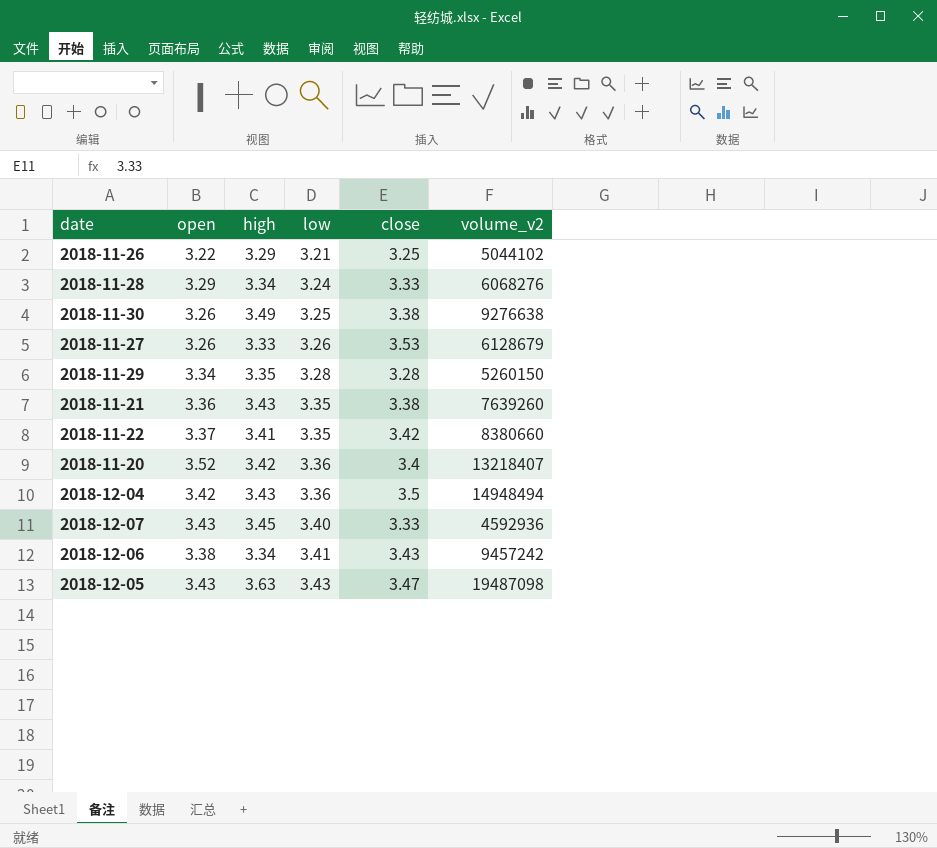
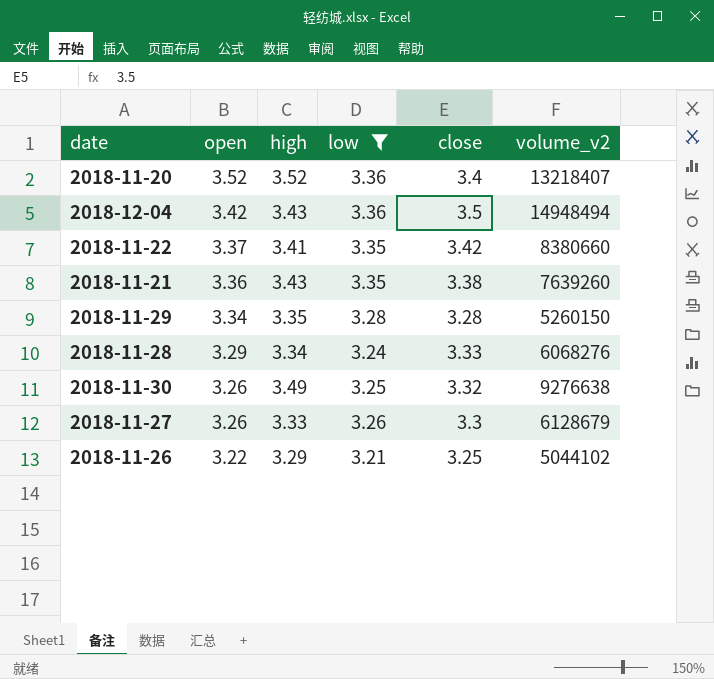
filter: none -> low <= 3.36
row order: low ascending -> open descending
2018-11-20 | high: 3.42 -> 3.52
2018-11-30 | close: 3.38 -> 3.32
2018-11-27 | close: 3.53 -> 3.3

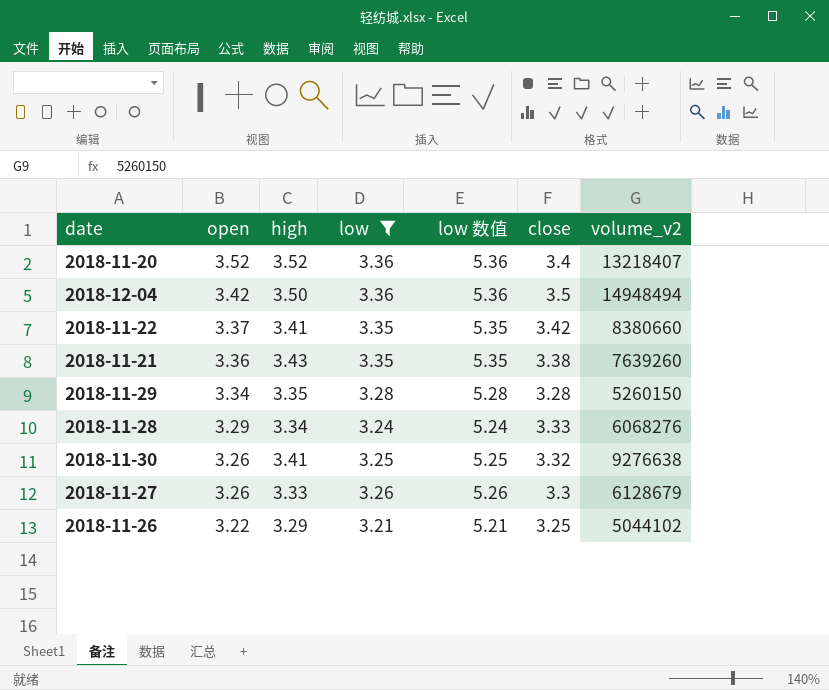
column low 数值 | formula: none -> [low] + 2
2018-12-04 | high: 3.43 -> 3.50
2018-11-30 | high: 3.49 -> 3.41

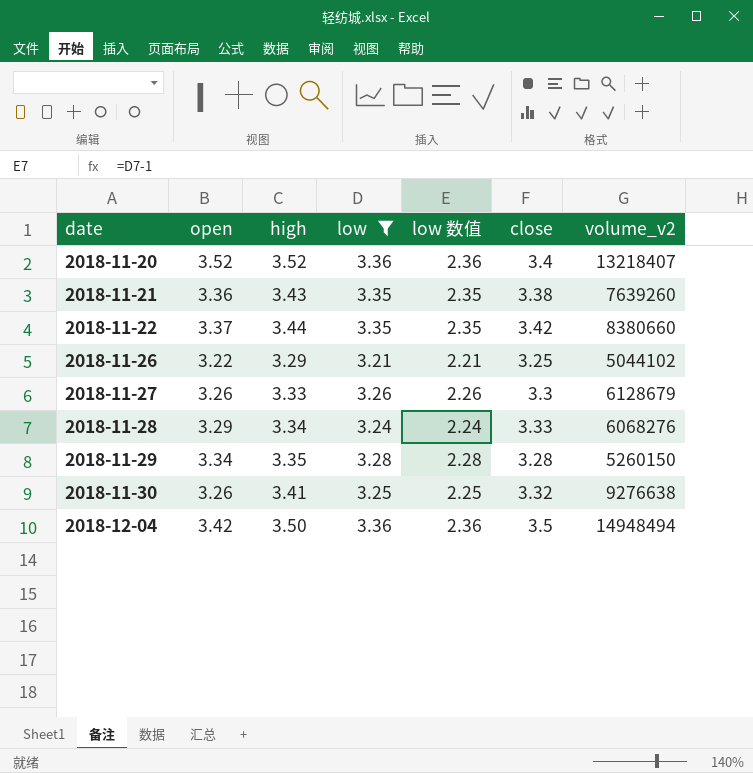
row order: open descending -> date ascending
column low 数值 | formula: [low] + 2 -> [low] - 1
2018-11-22 | high: 3.41 -> 3.44

